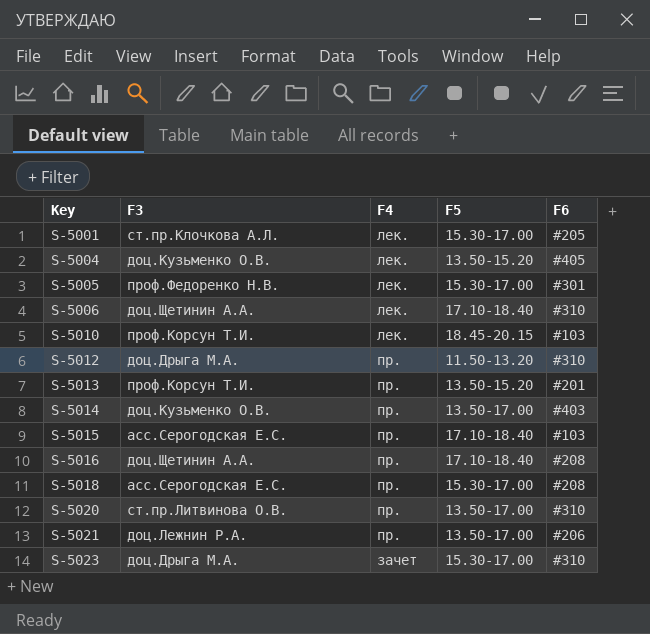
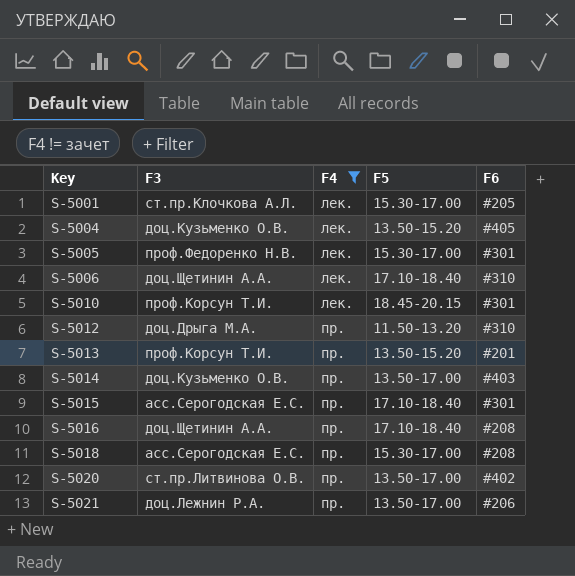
filter: none -> F4 != зачет
S-5010 | F6: #103 -> #301
S-5015 | F6: #103 -> #301
S-5020 | F6: #310 -> #402

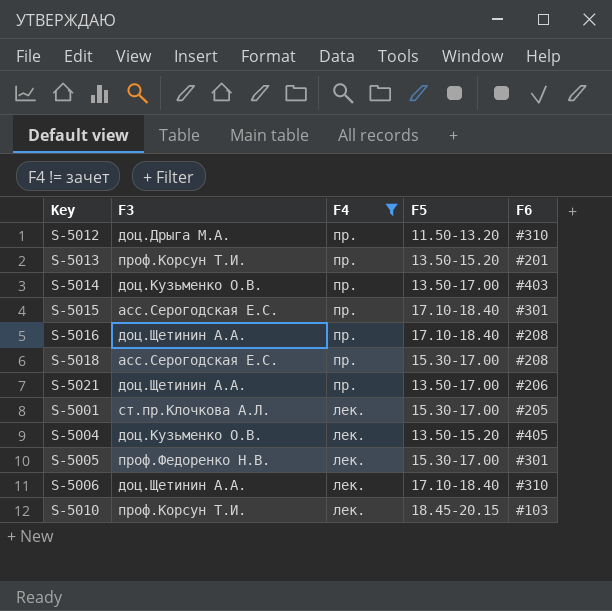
row order: Key ascending -> F4 descending
row S-5020: ст.пр.Литвинова О.В. | пр. | 13.50-17.00 | #402 -> none
S-5021 | F3: доц.Лежнин Р.А. -> доц.Щетинин А.А.
S-5010 | F6: #301 -> #103

